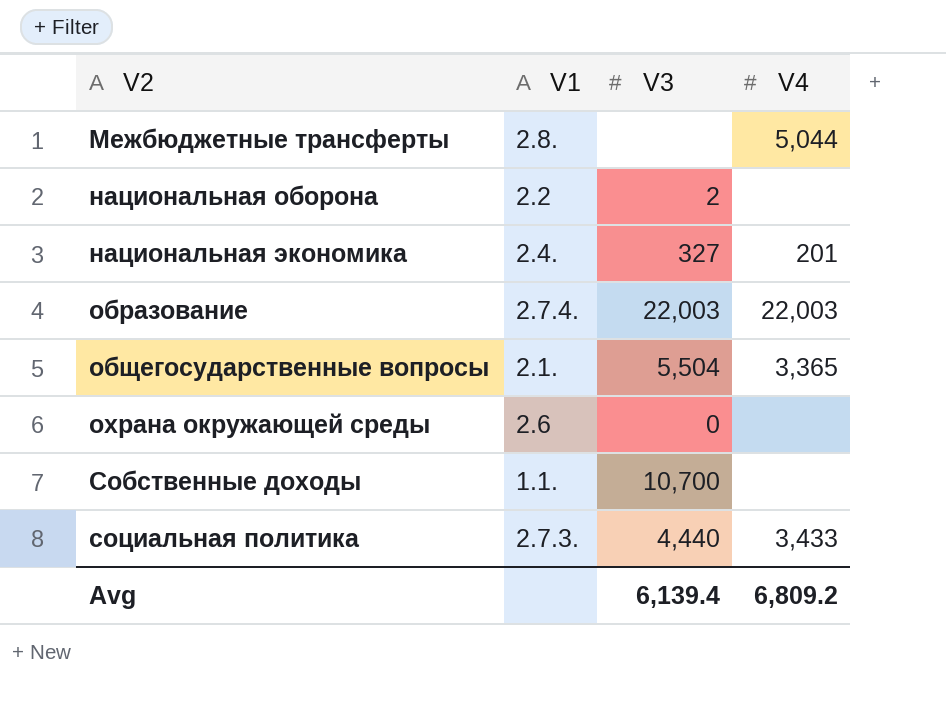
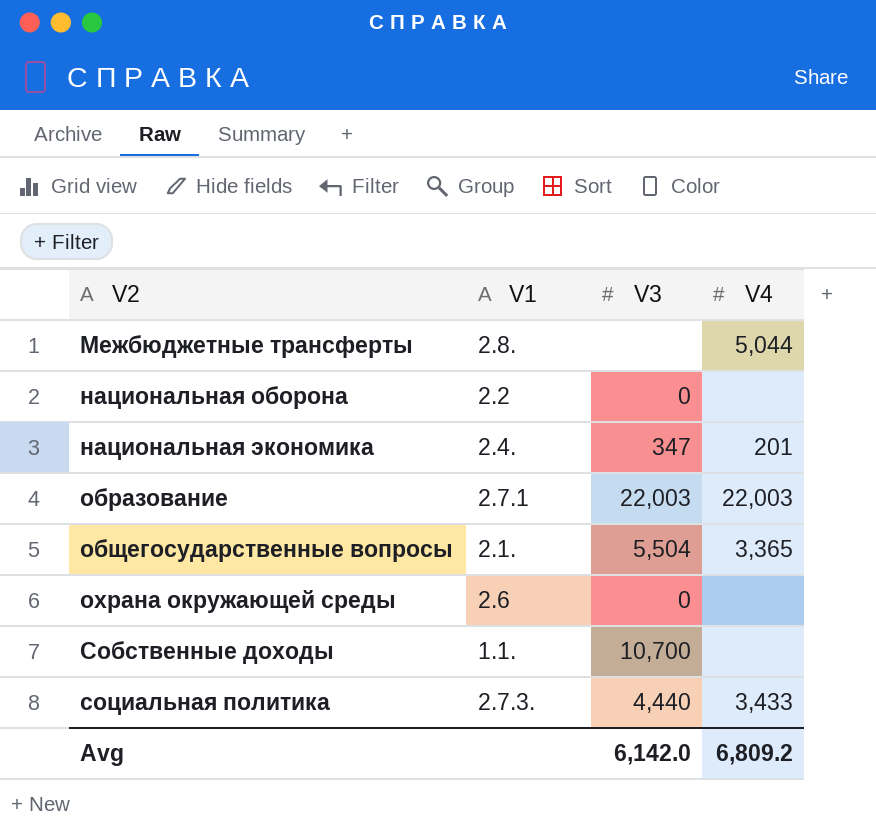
национальная оборона | V3: 2 -> 0
национальная экономика | V3: 327 -> 347
образование | V1: 2.7.4. -> 2.7.1
Avg | V3: 6,139.4 -> 6,142.0

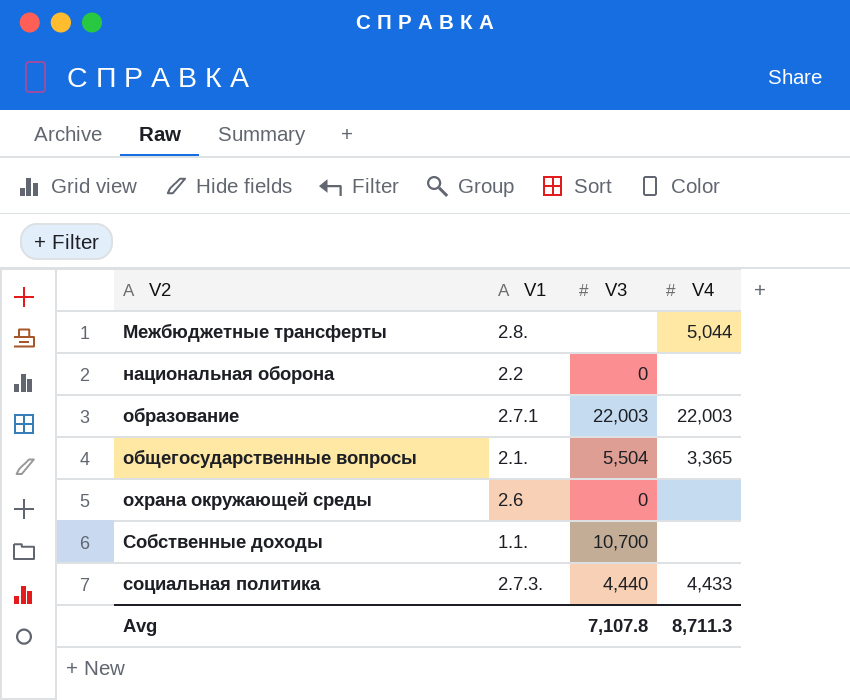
row национальная экономика: 2.4. | 347 | 201 -> none
социальная политика | V4: 3,433 -> 4,433
Avg | V3: 6,142.0 -> 7,107.8
Avg | V4: 6,809.2 -> 8,711.3

